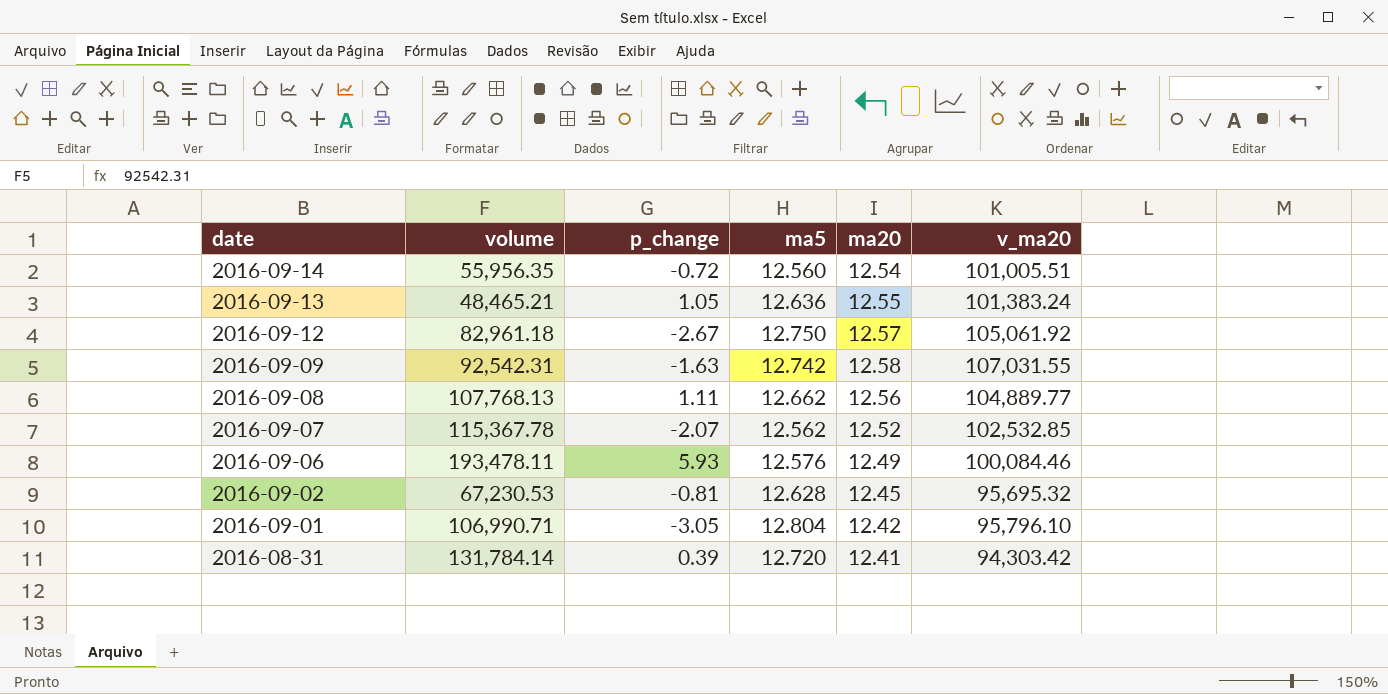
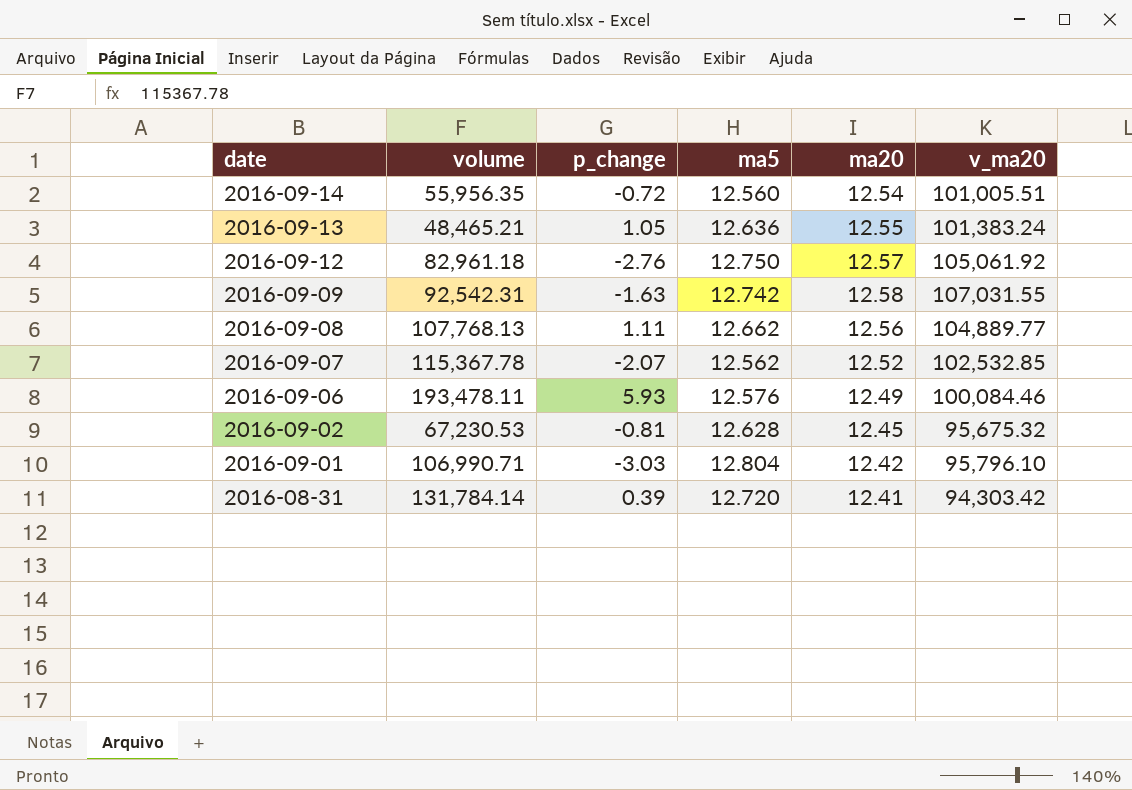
2016-09-12 | p_change: -2.67 -> -2.76
2016-09-02 | v_ma20: 95,695.32 -> 95,675.32
2016-09-01 | p_change: -3.05 -> -3.03

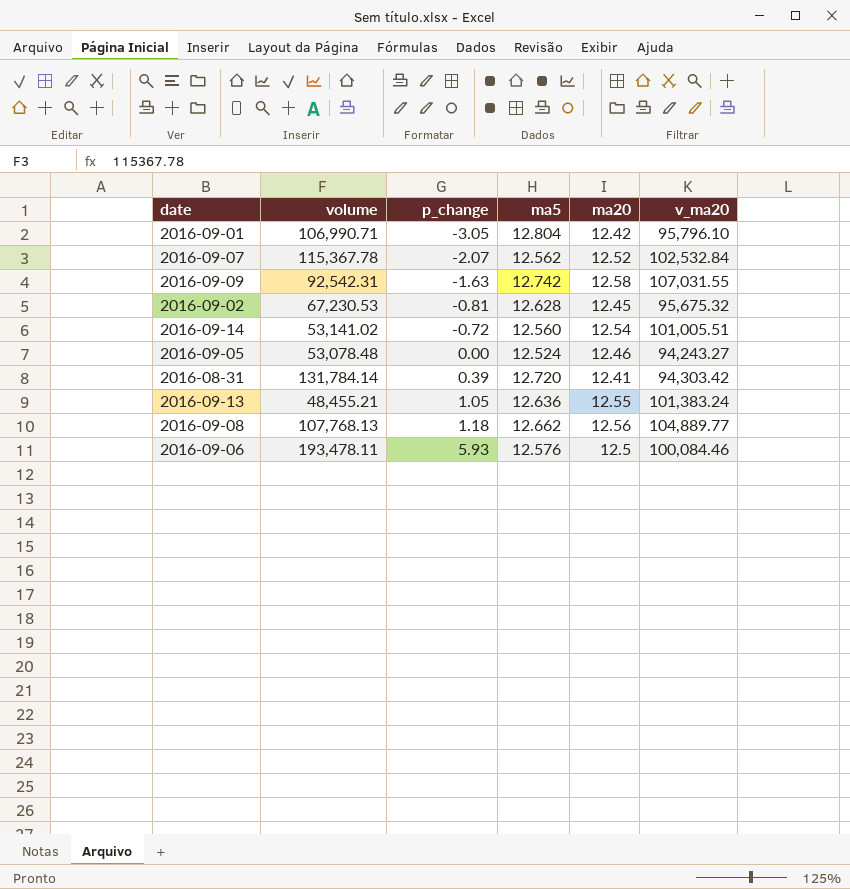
row order: date descending -> p_change ascending
row 2016-09-12: 82,961.18 | -2.76 | 12.750 | 12.57 | 105,061.92 -> none
2016-09-01 | p_change: -3.03 -> -3.05
2016-09-07 | v_ma20: 102,532.85 -> 102,532.84
2016-09-14 | volume: 55,956.35 -> 53,141.02
row 2016-09-05: none -> 53,078.48 | 0.00 | 12.524 | 12.46 | 94,243.27
2016-09-13 | volume: 48,465.21 -> 48,455.21
2016-09-08 | p_change: 1.11 -> 1.18
2016-09-06 | ma20: 12.49 -> 12.5

